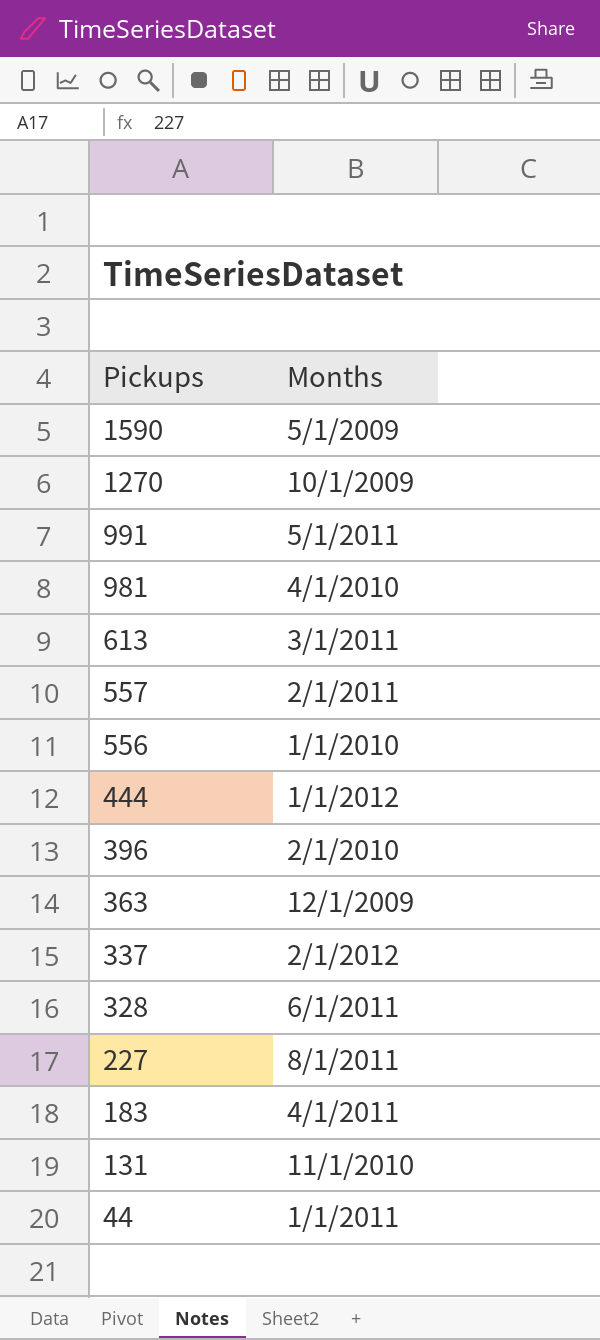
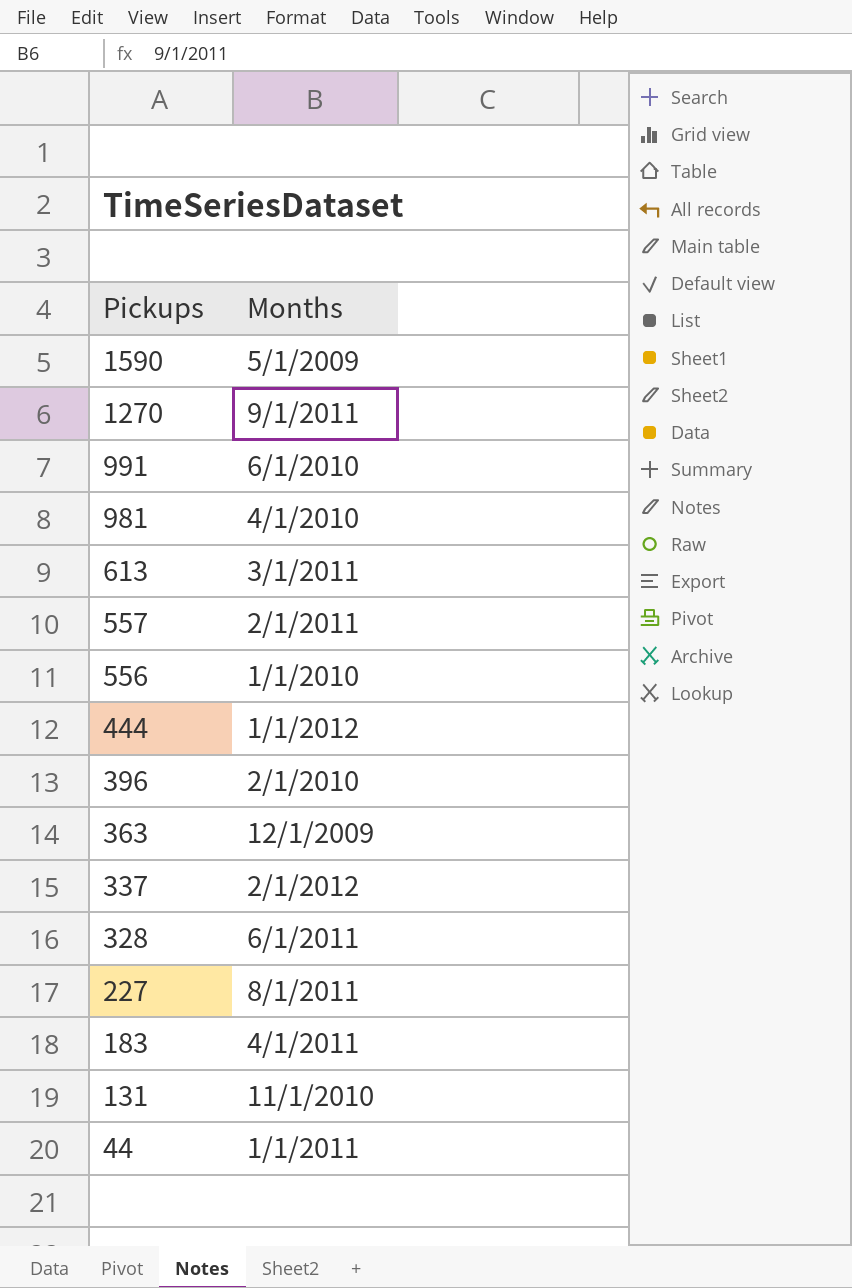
1270 | Months: 10/1/2009 -> 9/1/2011
991 | Months: 5/1/2011 -> 6/1/2010

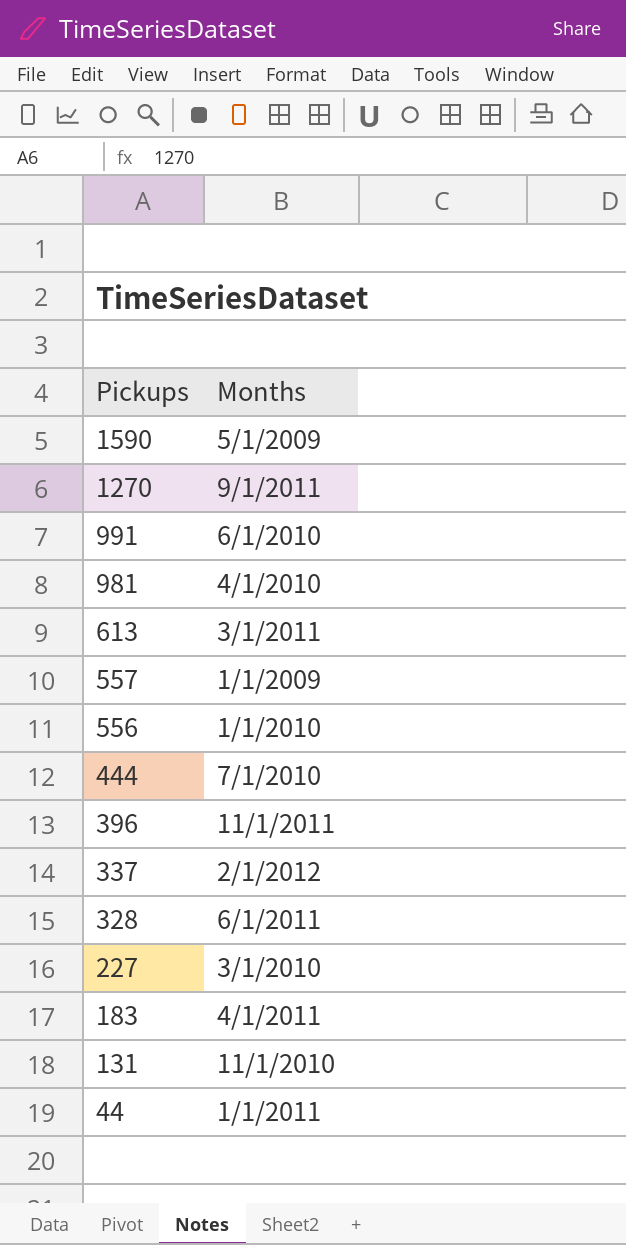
row 363: 12/1/2009 -> none
557 | Months: 2/1/2011 -> 1/1/2009
444 | Months: 1/1/2012 -> 7/1/2010
396 | Months: 2/1/2010 -> 11/1/2011
227 | Months: 8/1/2011 -> 3/1/2010

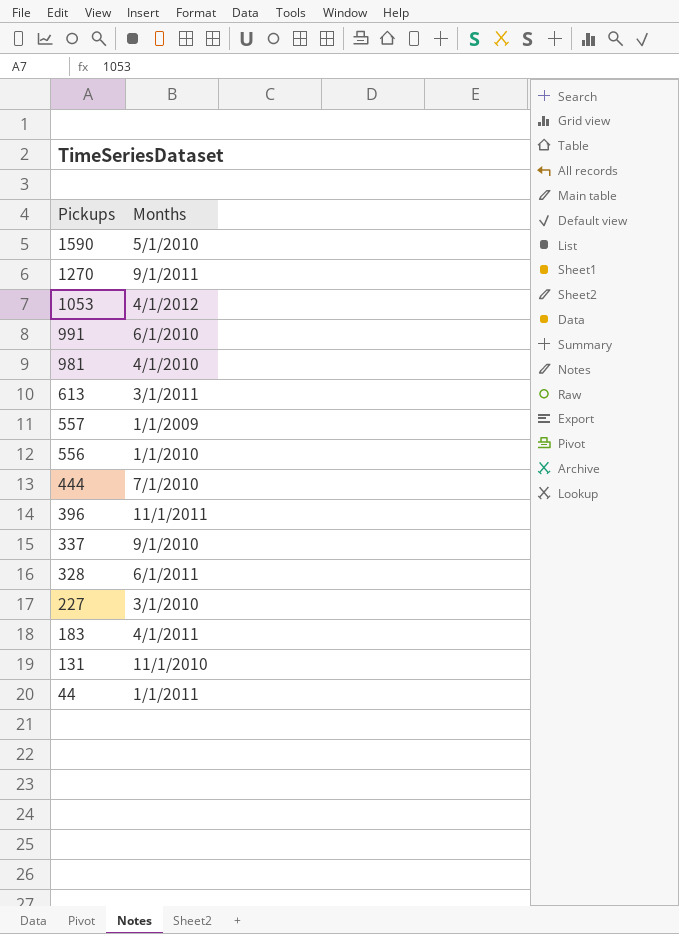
1590 | Months: 5/1/2009 -> 5/1/2010
row 1053: none -> 4/1/2012
337 | Months: 2/1/2012 -> 9/1/2010

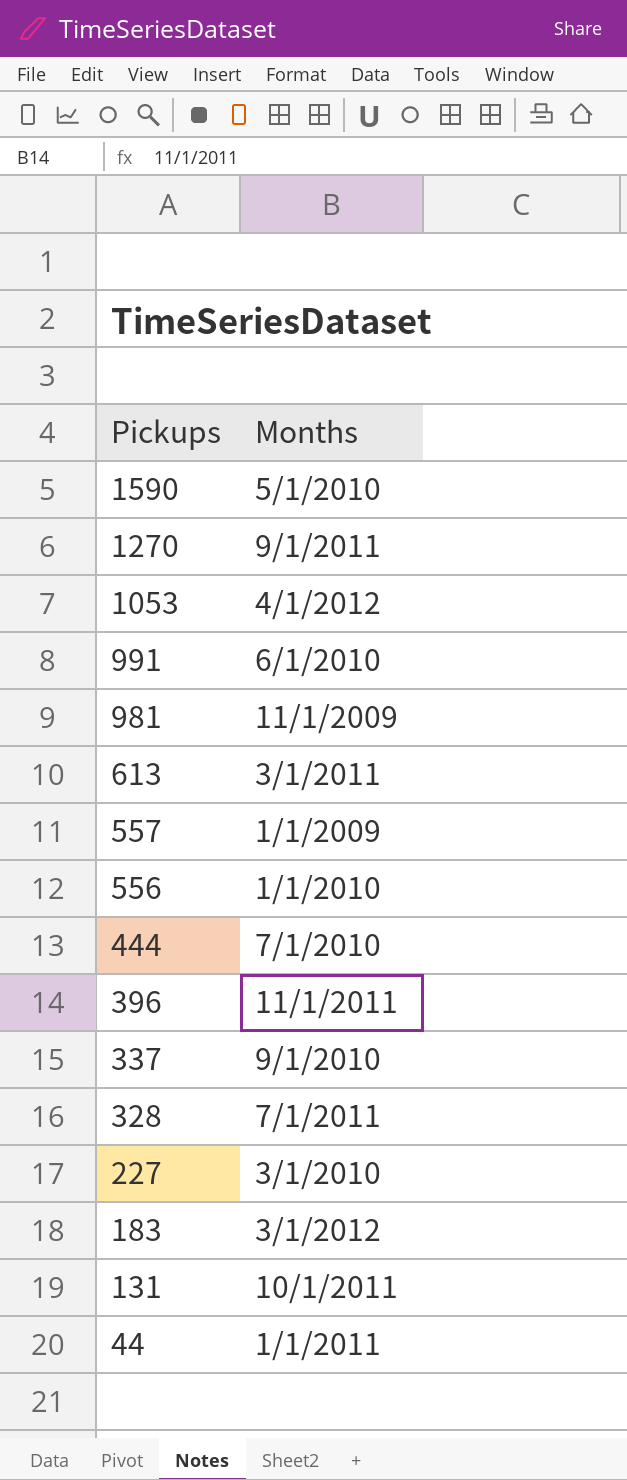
981 | Months: 4/1/2010 -> 11/1/2009
328 | Months: 6/1/2011 -> 7/1/2011
183 | Months: 4/1/2011 -> 3/1/2012
131 | Months: 11/1/2010 -> 10/1/2011

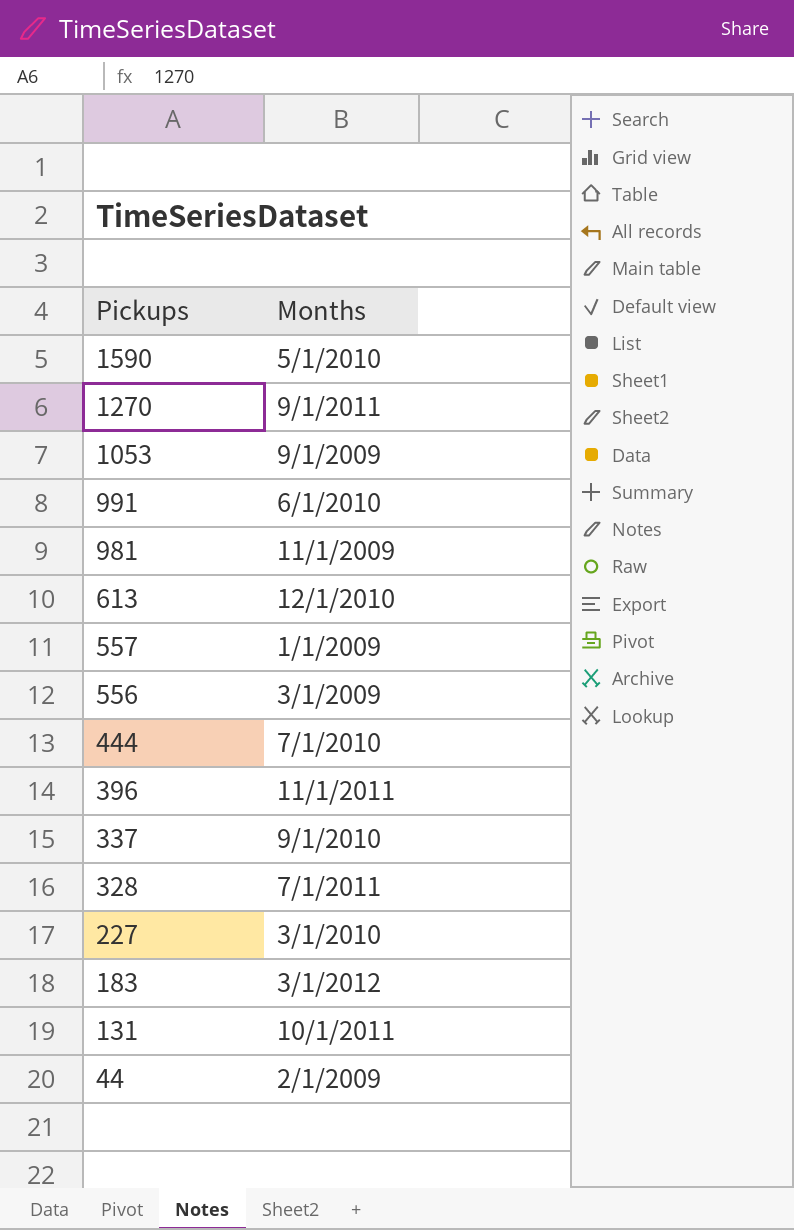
1053 | Months: 4/1/2012 -> 9/1/2009
613 | Months: 3/1/2011 -> 12/1/2010
556 | Months: 1/1/2010 -> 3/1/2009
44 | Months: 1/1/2011 -> 2/1/2009

